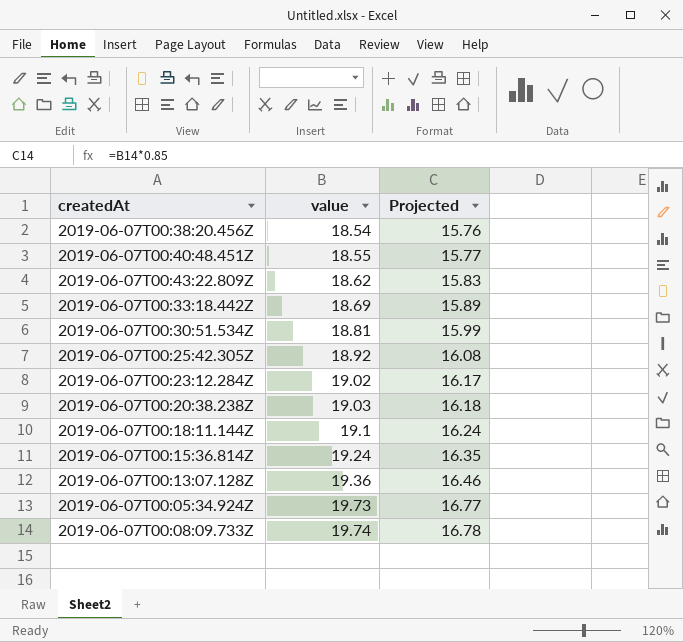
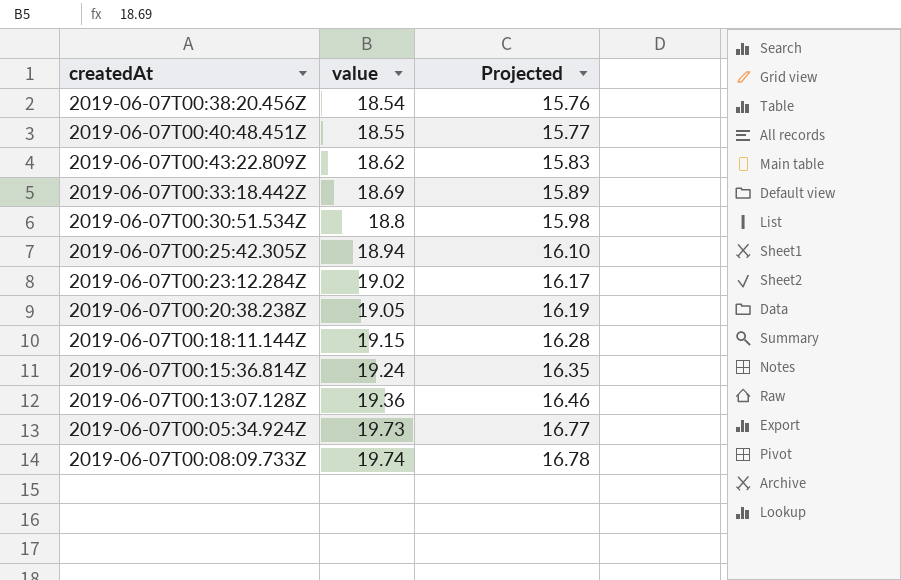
2019-06-07T00:30:51.534Z | value: 18.81 -> 18.8
2019-06-07T00:30:51.534Z | Projected: 15.99 -> 15.98
2019-06-07T00:25:42.305Z | value: 18.92 -> 18.94
2019-06-07T00:25:42.305Z | Projected: 16.08 -> 16.10
2019-06-07T00:20:38.238Z | value: 19.03 -> 19.05
2019-06-07T00:20:38.238Z | Projected: 16.18 -> 16.19
2019-06-07T00:18:11.144Z | value: 19.1 -> 19.15
2019-06-07T00:18:11.144Z | Projected: 16.24 -> 16.28

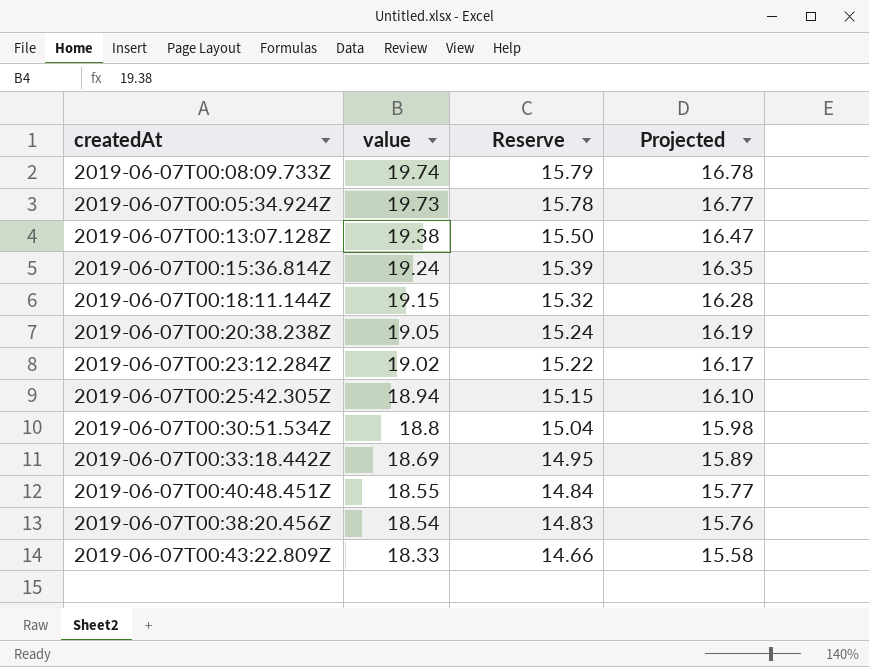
row order: value ascending -> value descending
column Reserve | formula: none -> [value] * 0.8
2019-06-07T00:13:07.128Z | value: 19.36 -> 19.38
2019-06-07T00:13:07.128Z | Projected: 16.46 -> 16.47
2019-06-07T00:43:22.809Z | value: 18.62 -> 18.33
2019-06-07T00:43:22.809Z | Projected: 15.83 -> 15.58

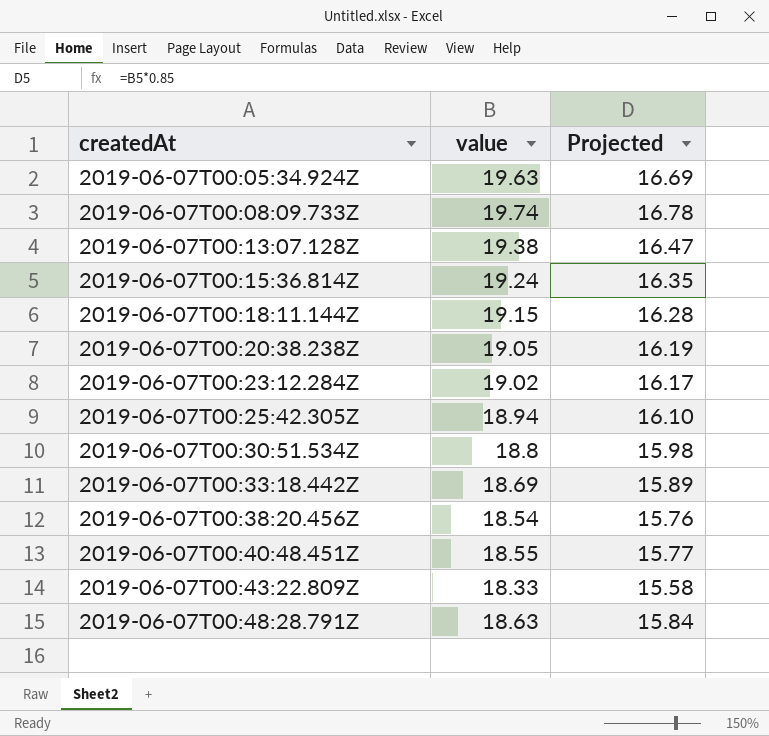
row order: value descending -> createdAt ascending
column Reserve | formula: [value] * 0.8 -> none
2019-06-07T00:05:34.924Z | value: 19.73 -> 19.63
2019-06-07T00:05:34.924Z | Projected: 16.77 -> 16.69
row 2019-06-07T00:48:28.791Z: none -> 18.63 | 15.84

